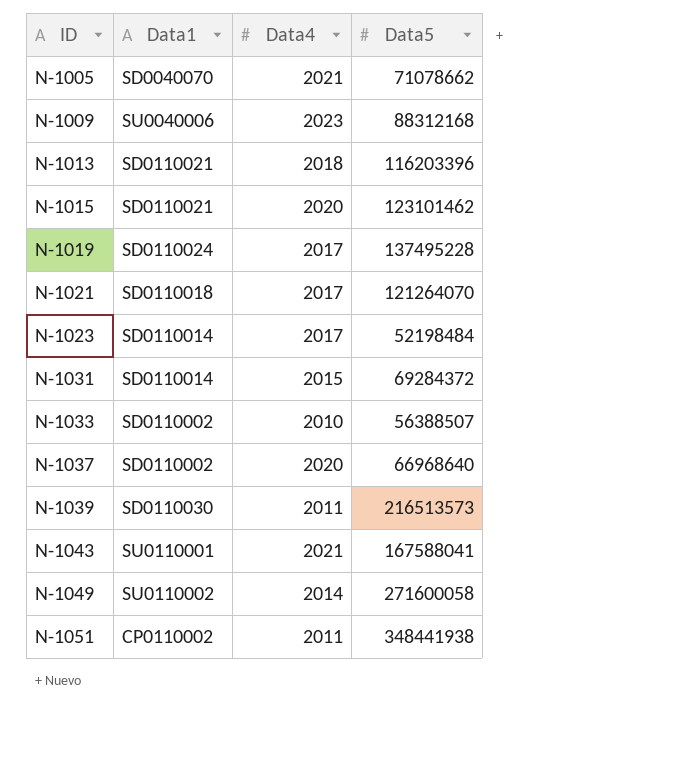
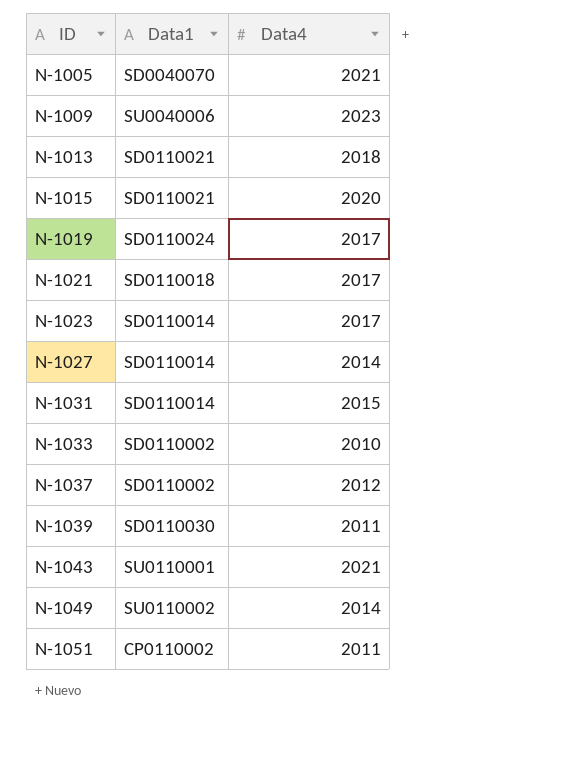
column Data5 | position: 4 -> none
row N-1027: none -> SD0110014 | 2014
N-1037 | Data4: 2020 -> 2012

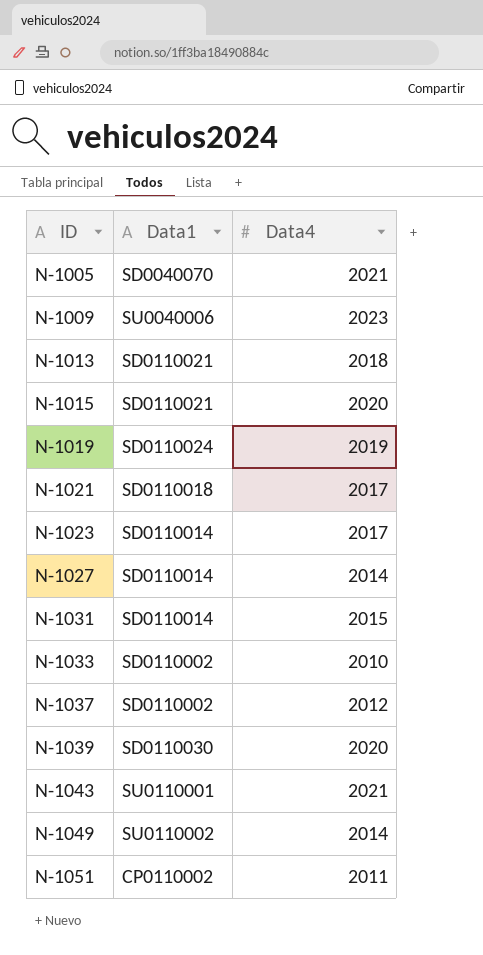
N-1019 | Data4: 2017 -> 2019
N-1039 | Data4: 2011 -> 2020

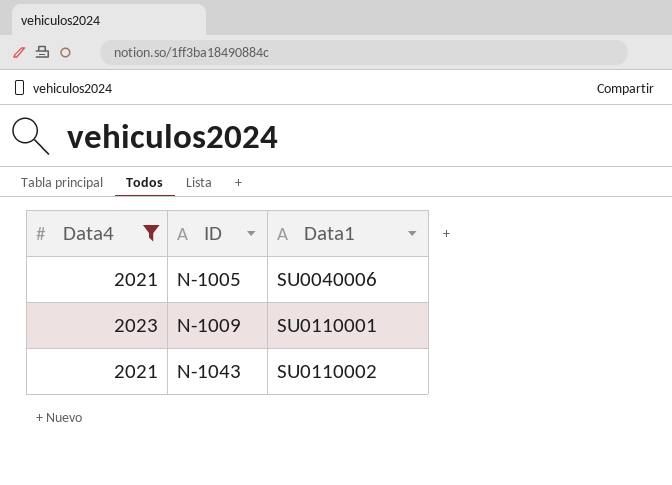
filter: none -> Data4 >= 2021
column Data4 | position: 3 -> 1
N-1005 | Data1: SD0040070 -> SU0040006
N-1009 | Data1: SU0040006 -> SU0110001
N-1043 | Data1: SU0110001 -> SU0110002

